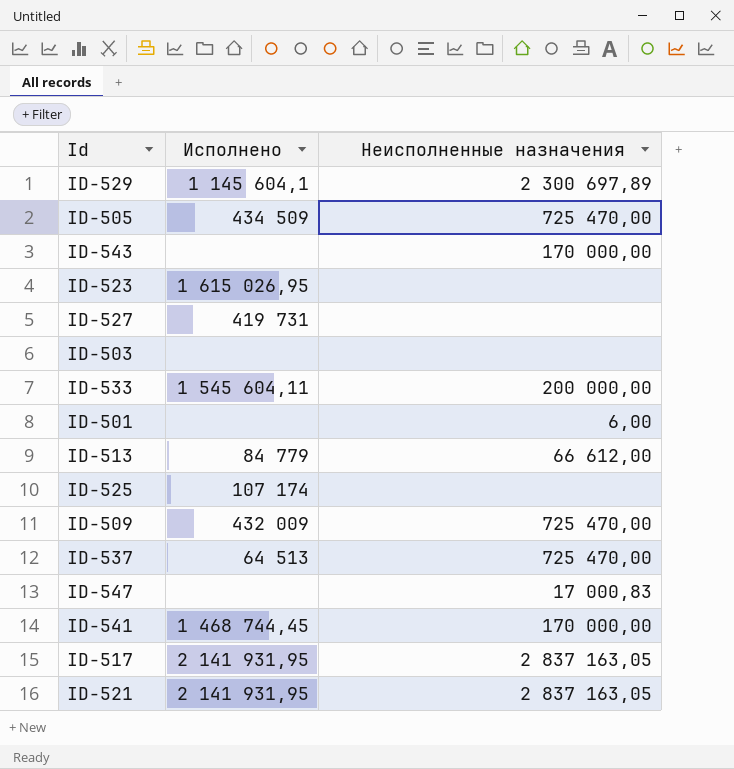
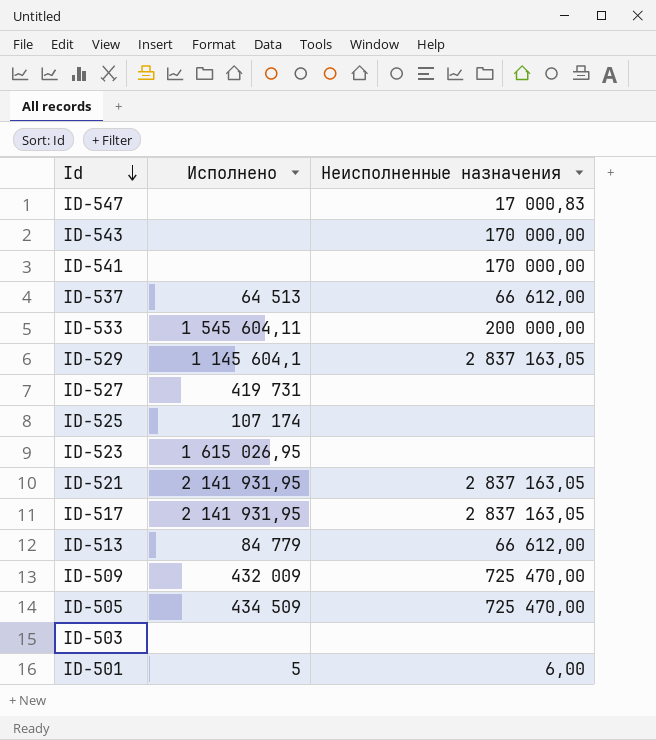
row order: none -> Id descending
ID-541 | Исполнено: 1 468 744,45 -> none
ID-537 | Неисполненные назначения: 725 470,00 -> 66 612,00
ID-529 | Неисполненные назначения: 2 300 697,89 -> 2 837 163,05
ID-501 | Исполнено: none -> 5

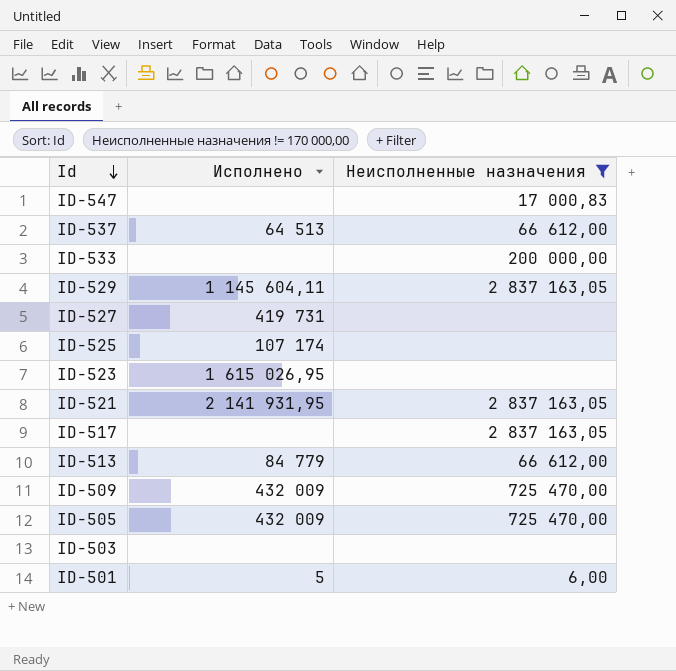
filter: none -> Неисполненные назначения != 170 000,00
ID-533 | Исполнено: 1 545 604,11 -> none
ID-529 | Исполнено: 1 145 604,1 -> 1 145 604,11
ID-517 | Исполнено: 2 141 931,95 -> none
ID-505 | Исполнено: 434 509 -> 432 009

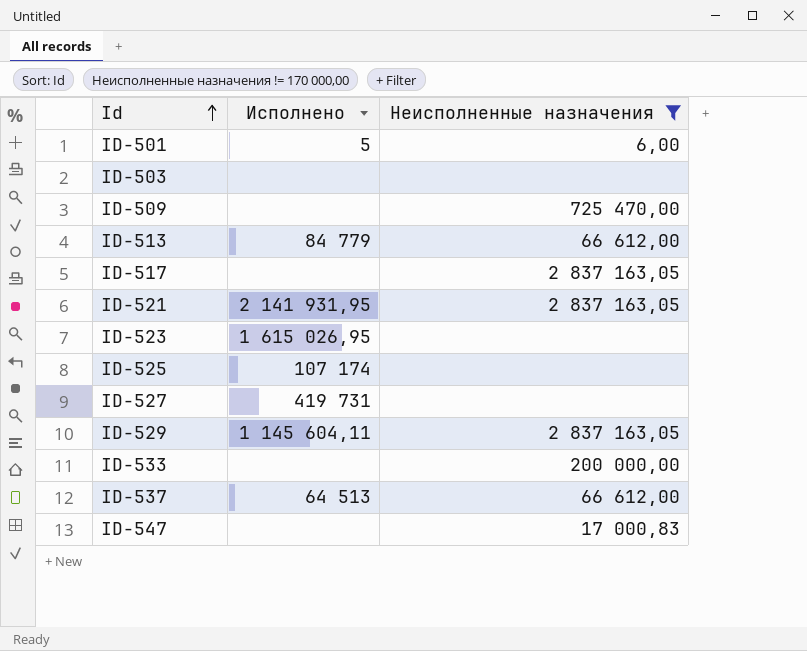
row order: Id descending -> Id ascending
row ID-505: 432 009 | 725 470,00 -> none
ID-509 | Исполнено: 432 009 -> none

